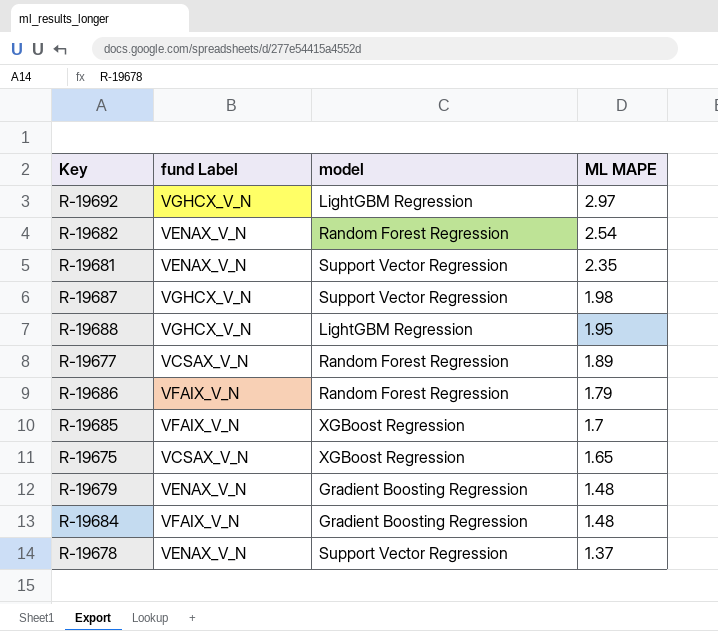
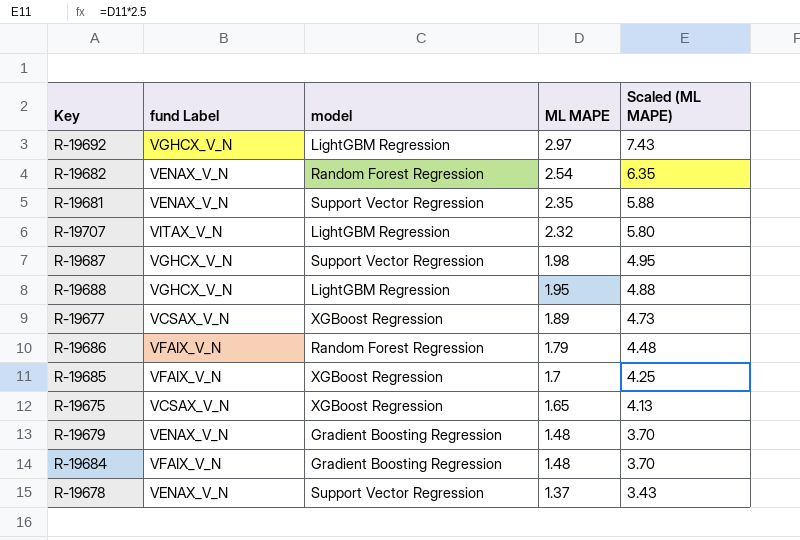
column Scaled (ML MAPE) | formula: none -> [ML MAPE] * 2.5
row R-19707: none -> VITAX_V_N | LightGBM Regression | 2.32 | 5.80
R-19677 | model: Random Forest Regression -> XGBoost Regression

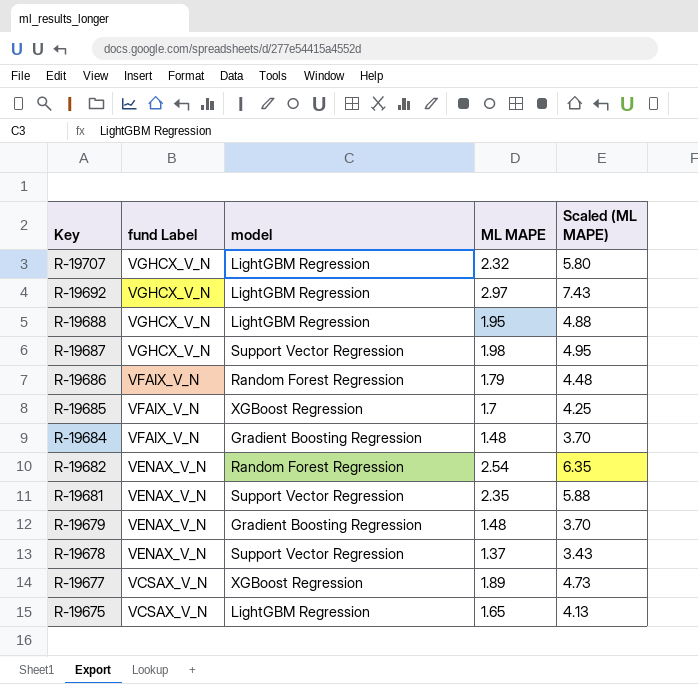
row order: ML MAPE descending -> Key descending
R-19707 | fund Label: VITAX_V_N -> VGHCX_V_N
R-19675 | model: XGBoost Regression -> LightGBM Regression

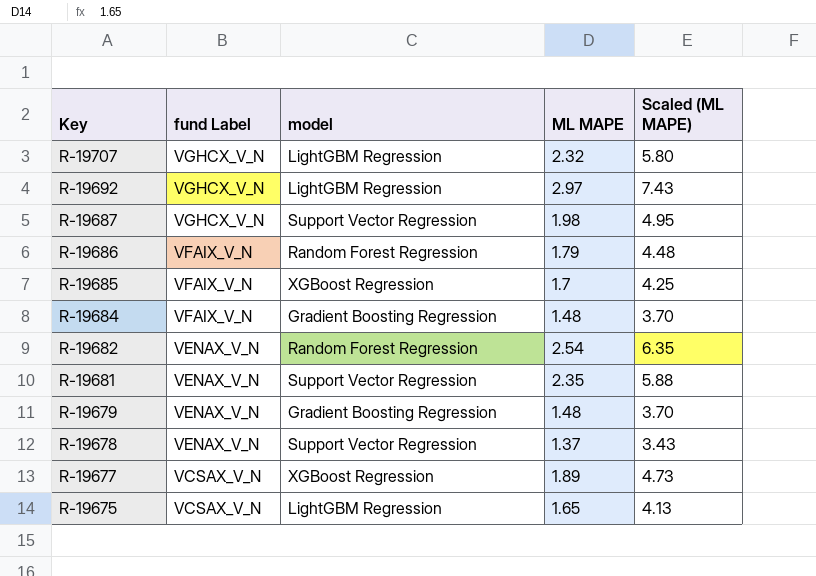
row R-19688: VGHCX_V_N | LightGBM Regression | 1.95 | 4.88 -> none

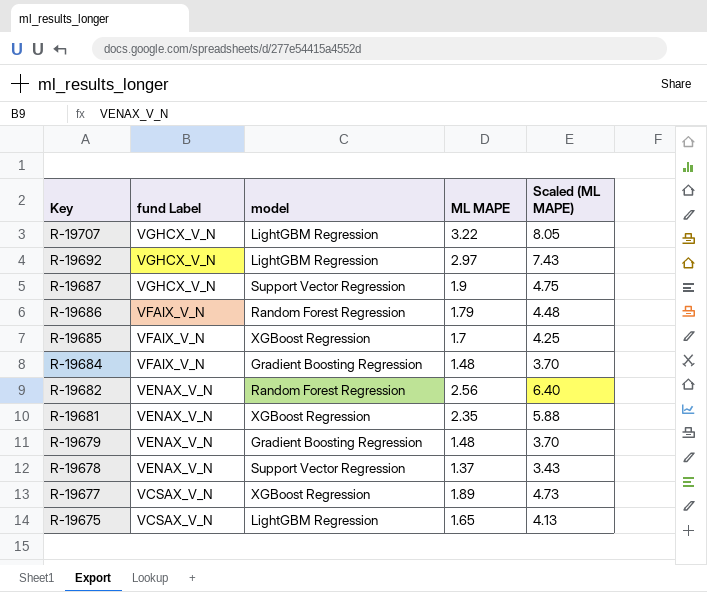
R-19707 | ML MAPE: 2.32 -> 3.22
R-19707 | Scaled (ML MAPE): 5.80 -> 8.05
R-19687 | ML MAPE: 1.98 -> 1.9
R-19687 | Scaled (ML MAPE): 4.95 -> 4.75
R-19682 | ML MAPE: 2.54 -> 2.56
R-19682 | Scaled (ML MAPE): 6.35 -> 6.40
R-19681 | model: Support Vector Regression -> XGBoost Regression

